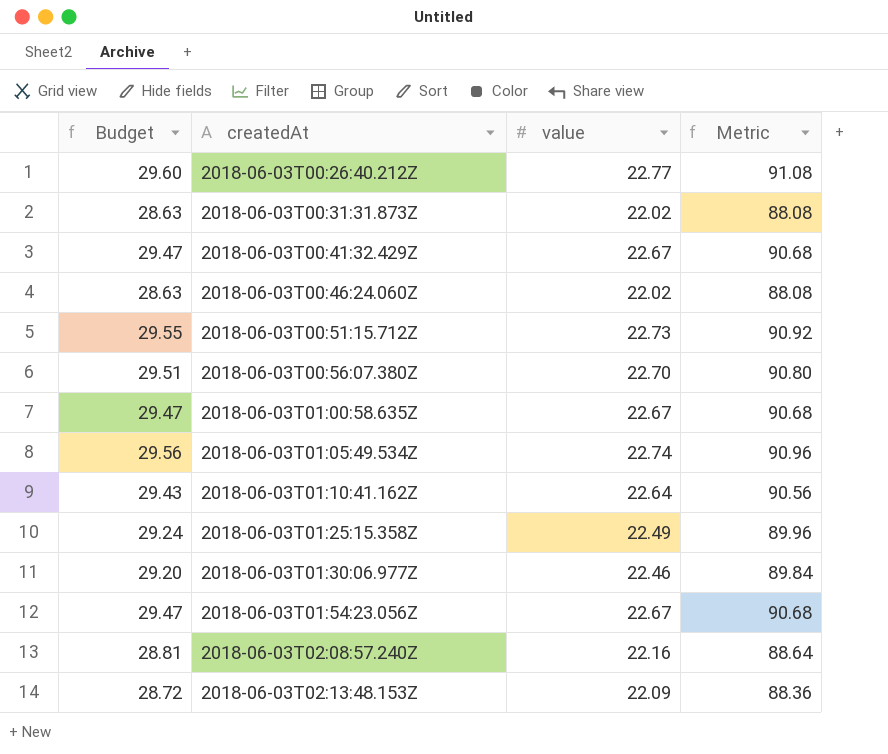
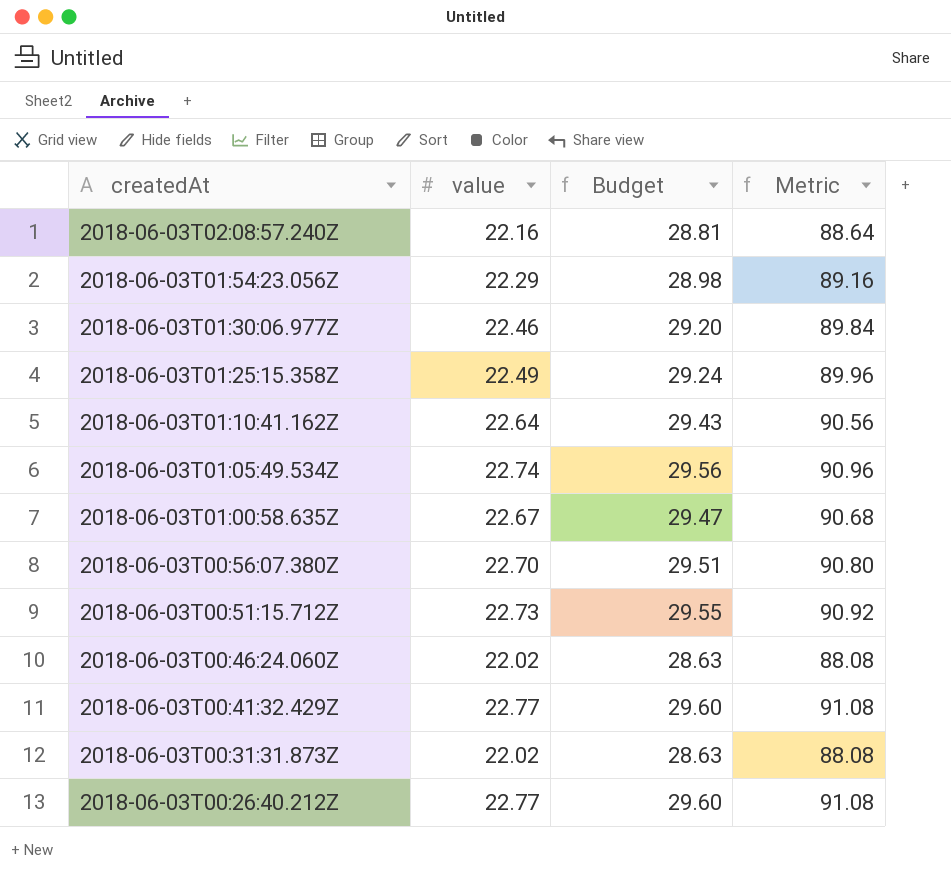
row order: createdAt ascending -> createdAt descending
column Budget | position: 1 -> 3
row 2018-06-03T02:13:48.153Z: 28.72 | 22.09 | 88.36 -> none
2018-06-03T01:54:23.056Z | value: 22.67 -> 22.29
2018-06-03T01:54:23.056Z | Budget: 29.47 -> 28.98
2018-06-03T01:54:23.056Z | Metric: 90.68 -> 89.16
2018-06-03T00:41:32.429Z | value: 22.67 -> 22.77
2018-06-03T00:41:32.429Z | Budget: 29.47 -> 29.60
2018-06-03T00:41:32.429Z | Metric: 90.68 -> 91.08

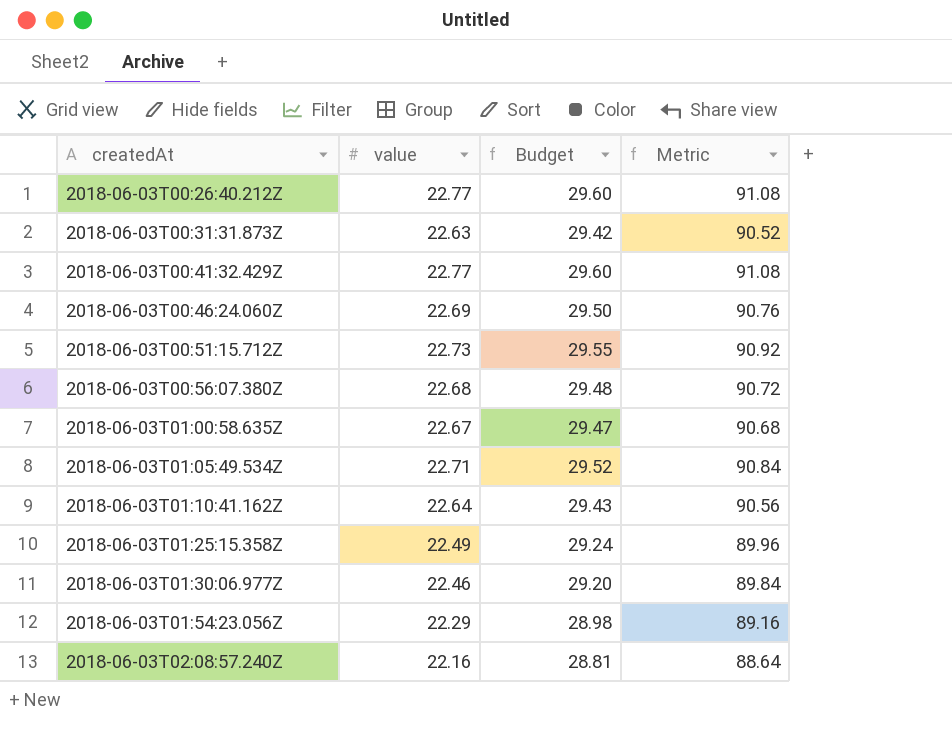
row order: createdAt descending -> createdAt ascending
2018-06-03T00:31:31.873Z | value: 22.02 -> 22.63
2018-06-03T00:31:31.873Z | Budget: 28.63 -> 29.42
2018-06-03T00:31:31.873Z | Metric: 88.08 -> 90.52
2018-06-03T00:46:24.060Z | value: 22.02 -> 22.69
2018-06-03T00:46:24.060Z | Budget: 28.63 -> 29.50
2018-06-03T00:46:24.060Z | Metric: 88.08 -> 90.76
2018-06-03T00:56:07.380Z | value: 22.70 -> 22.68
2018-06-03T00:56:07.380Z | Budget: 29.51 -> 29.48
2018-06-03T00:56:07.380Z | Metric: 90.80 -> 90.72
2018-06-03T01:05:49.534Z | value: 22.74 -> 22.71
2018-06-03T01:05:49.534Z | Budget: 29.56 -> 29.52
2018-06-03T01:05:49.534Z | Metric: 90.96 -> 90.84

